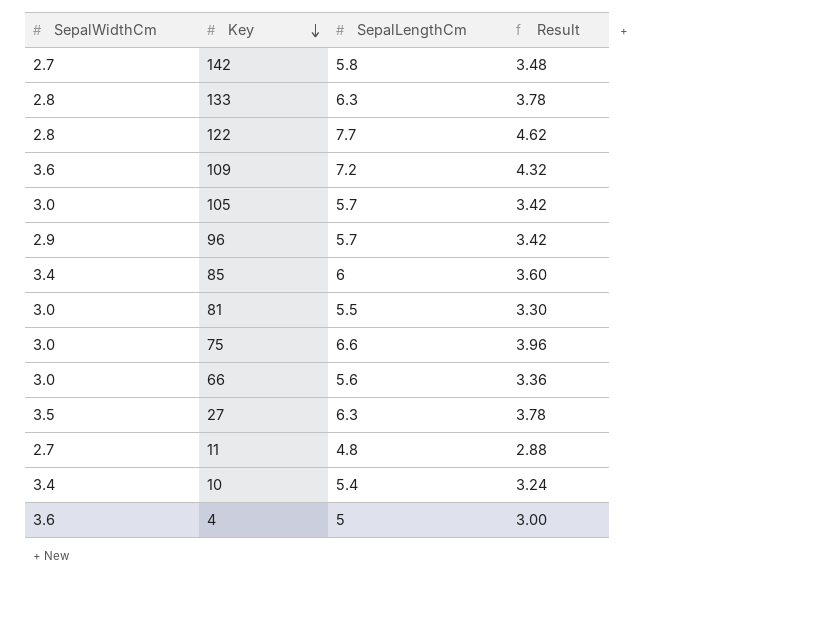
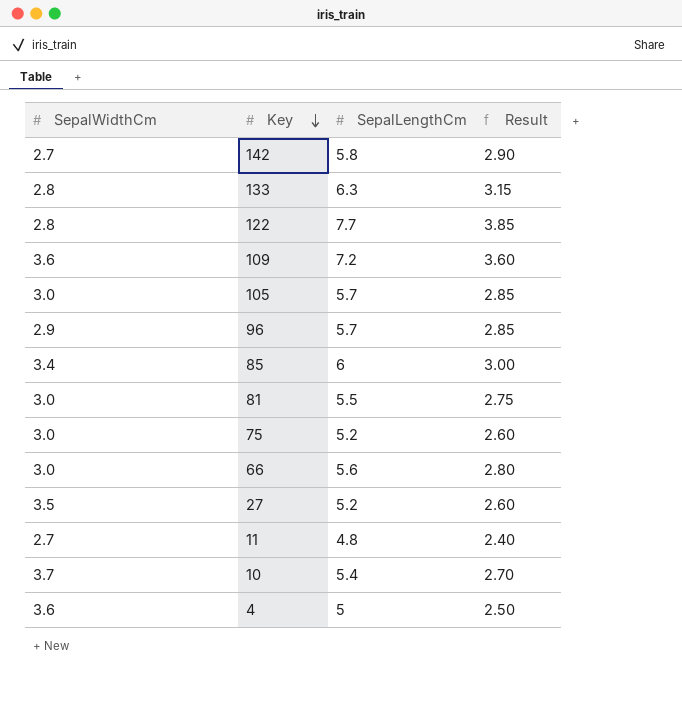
column Result | formula: [SepalLengthCm] * 0.6 -> [SepalLengthCm] * 0.5
75 | SepalLengthCm: 6.6 -> 5.2
27 | SepalLengthCm: 6.3 -> 5.2
10 | SepalWidthCm: 3.4 -> 3.7

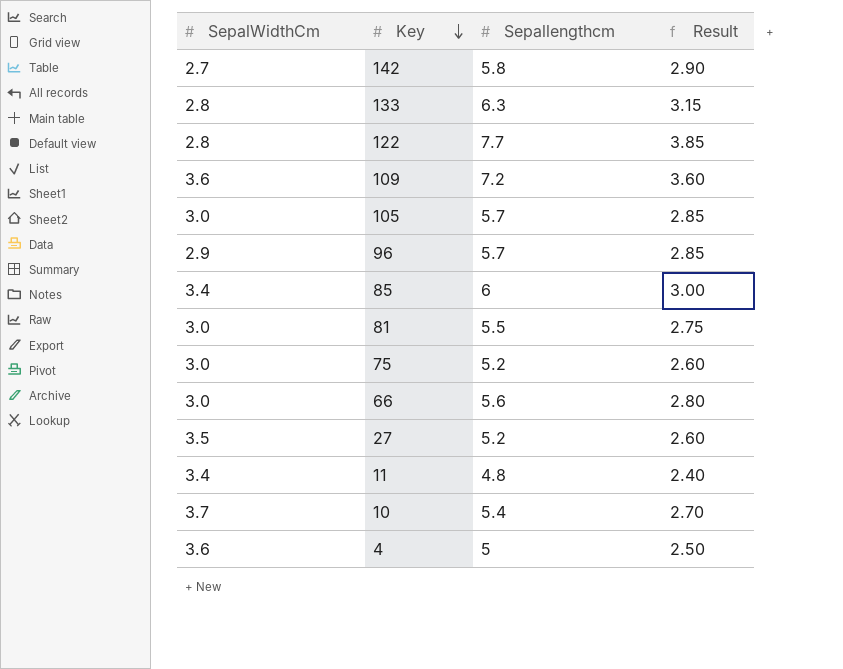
column name: SepalLengthCm -> Sepallengthcm
11 | SepalWidthCm: 2.7 -> 3.4

